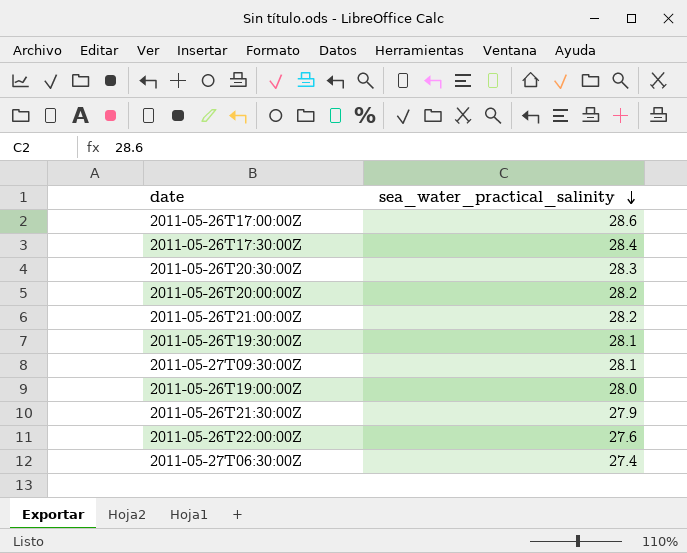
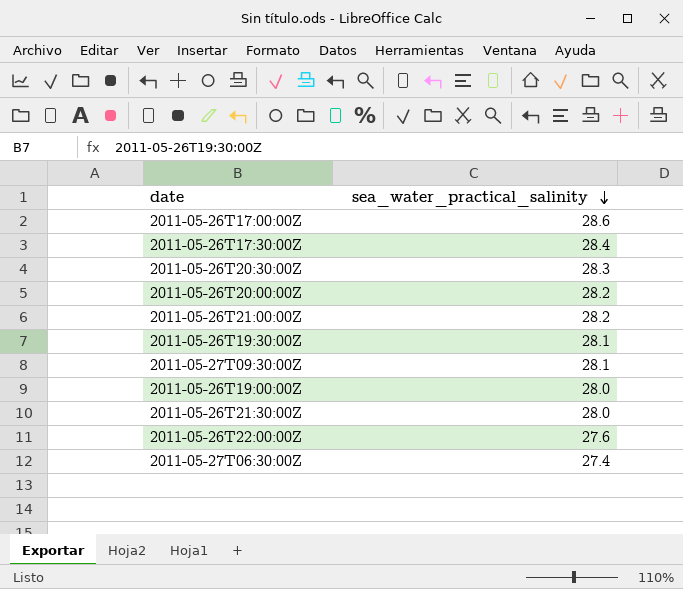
2011-05-26T21:30:00Z | sea_water_practical_salinity: 27.9 -> 28.0

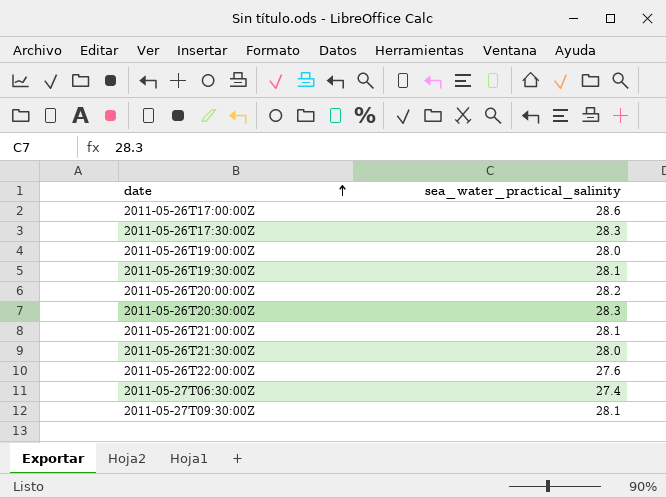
row order: sea_water_practical_salinity descending -> date ascending
2011-05-26T17:30:00Z | sea_water_practical_salinity: 28.4 -> 28.3
2011-05-26T21:00:00Z | sea_water_practical_salinity: 28.2 -> 28.1

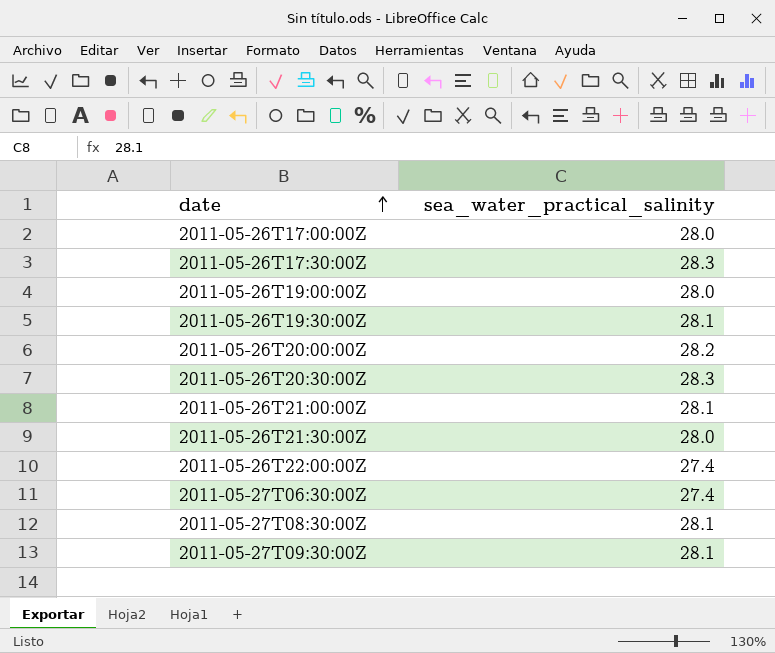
2011-05-26T17:00:00Z | sea_water_practical_salinity: 28.6 -> 28.0
2011-05-26T22:00:00Z | sea_water_practical_salinity: 27.6 -> 27.4
row 2011-05-27T08:30:00Z: none -> 28.1

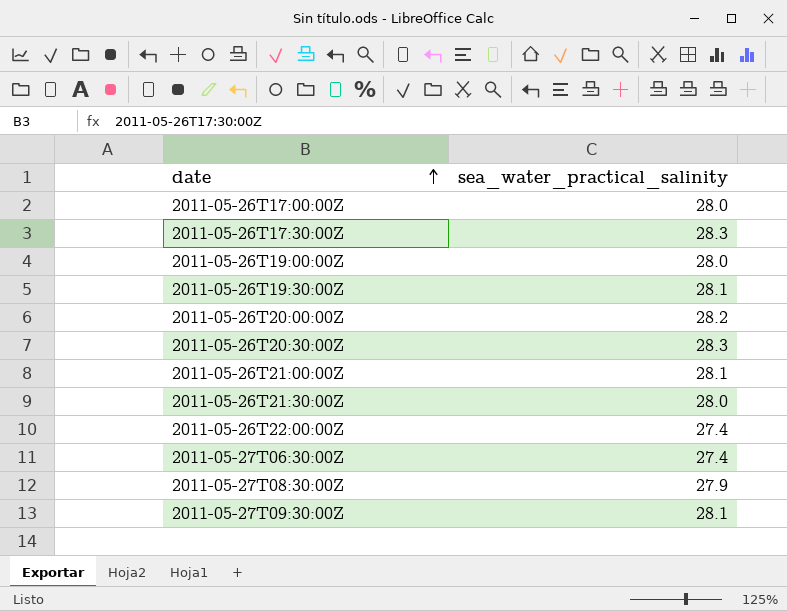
2011-05-27T08:30:00Z | sea_water_practical_salinity: 28.1 -> 27.9

